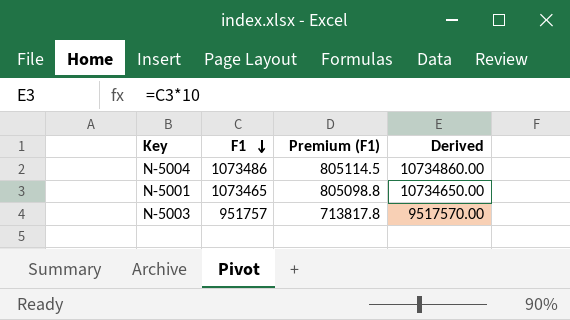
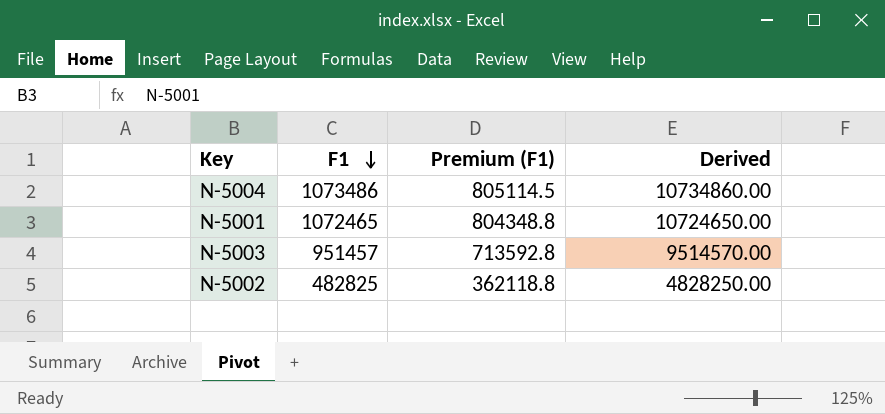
N-5001 | F1: 1073465 -> 1072465
N-5001 | Premium (F1): 805098.8 -> 804348.8
N-5001 | Derived: 10734650.00 -> 10724650.00
N-5003 | F1: 951757 -> 951457
N-5003 | Premium (F1): 713817.8 -> 713592.8
N-5003 | Derived: 9517570.00 -> 9514570.00
row N-5002: none -> 482825 | 362118.8 | 4828250.00

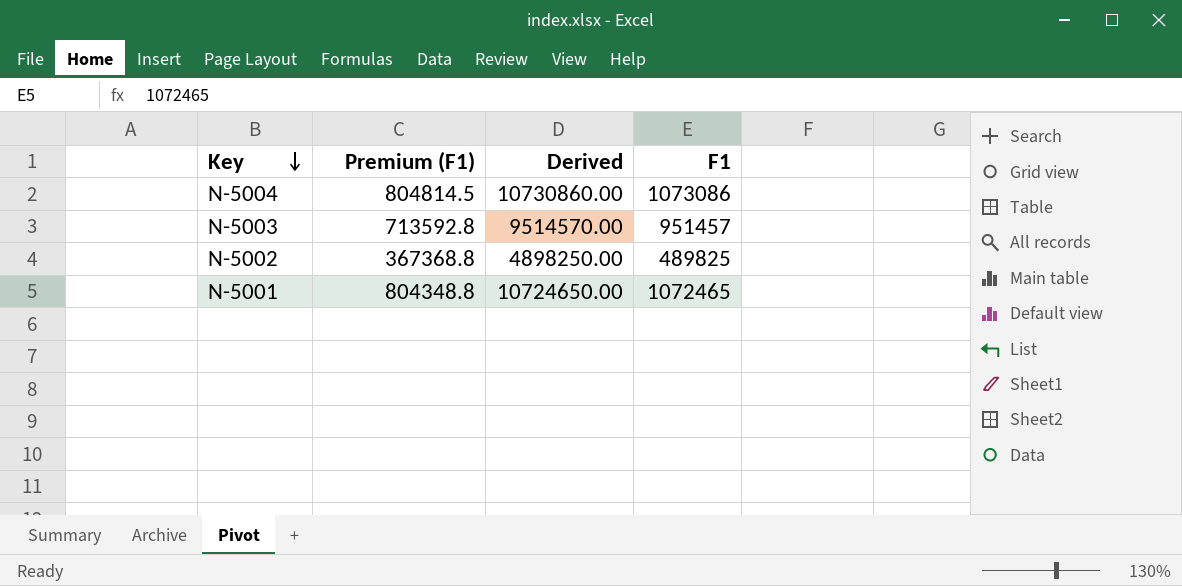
row order: F1 descending -> Key descending
column F1 | position: 2 -> 4
N-5004 | Premium (F1): 805114.5 -> 804814.5
N-5004 | Derived: 10734860.00 -> 10730860.00
N-5004 | F1: 1073486 -> 1073086
N-5002 | Premium (F1): 362118.8 -> 367368.8
N-5002 | Derived: 4828250.00 -> 4898250.00
N-5002 | F1: 482825 -> 489825

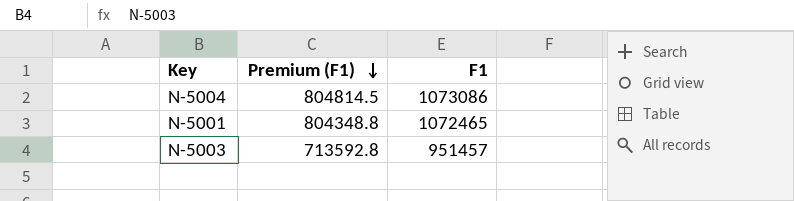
row order: Key descending -> Premium (F1) descending
column Derived | formula: [F1] * 10 -> none
row N-5002: 367368.8 | 4898250.00 | 489825 -> none

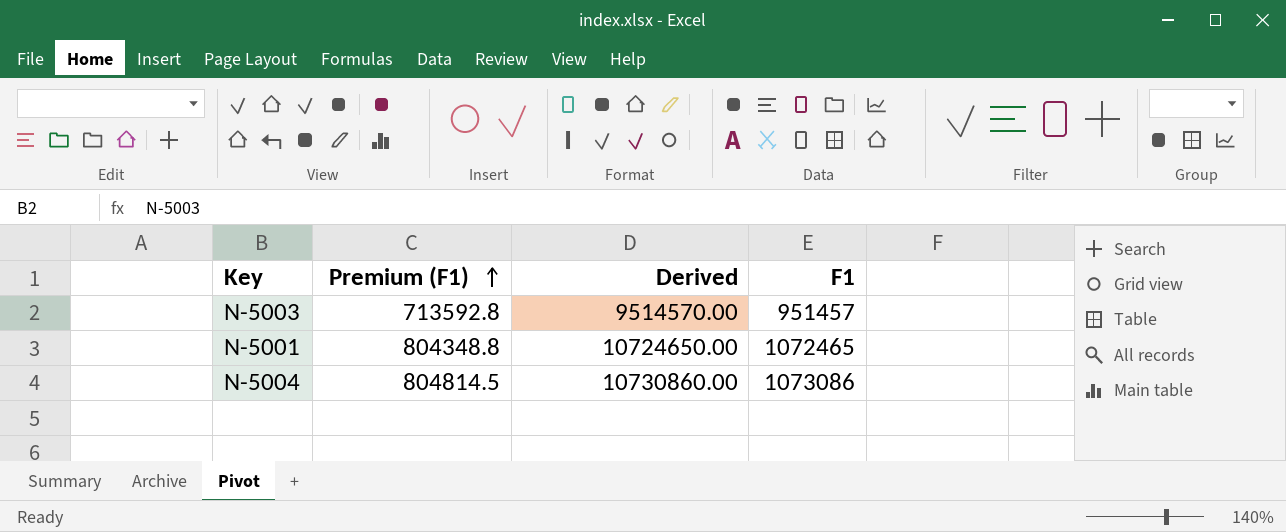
row order: Premium (F1) descending -> Premium (F1) ascending
column Derived | formula: none -> [F1] * 10

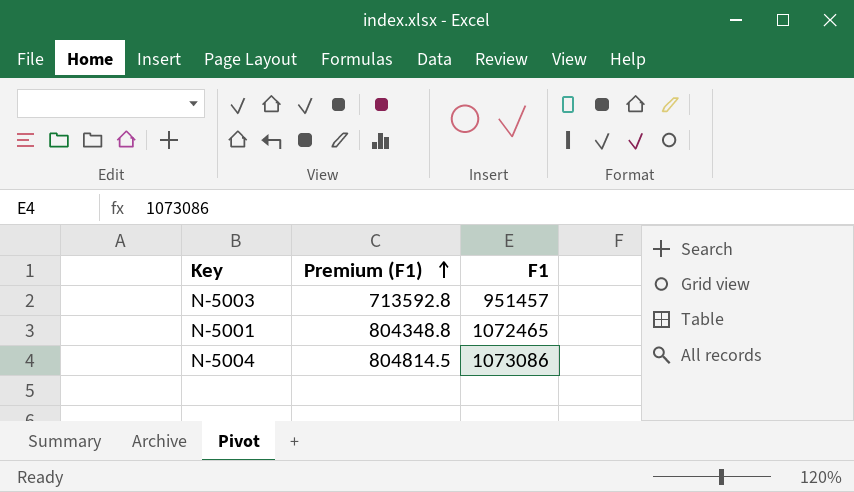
column Derived | formula: [F1] * 10 -> none

